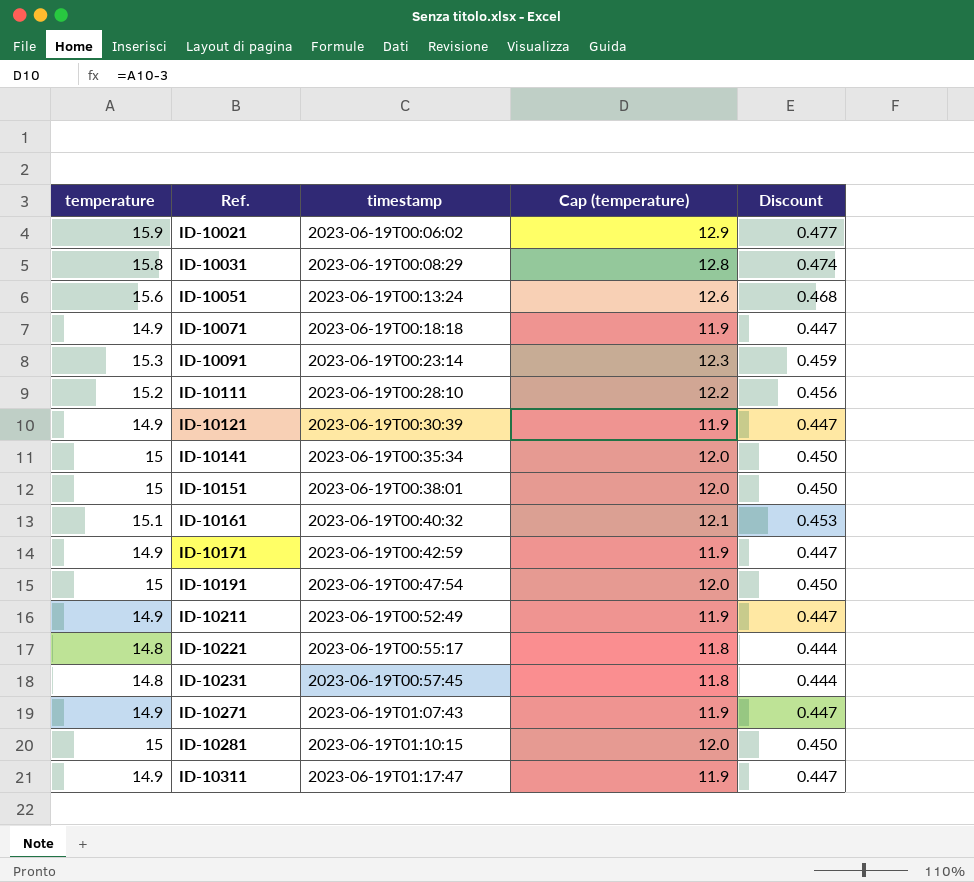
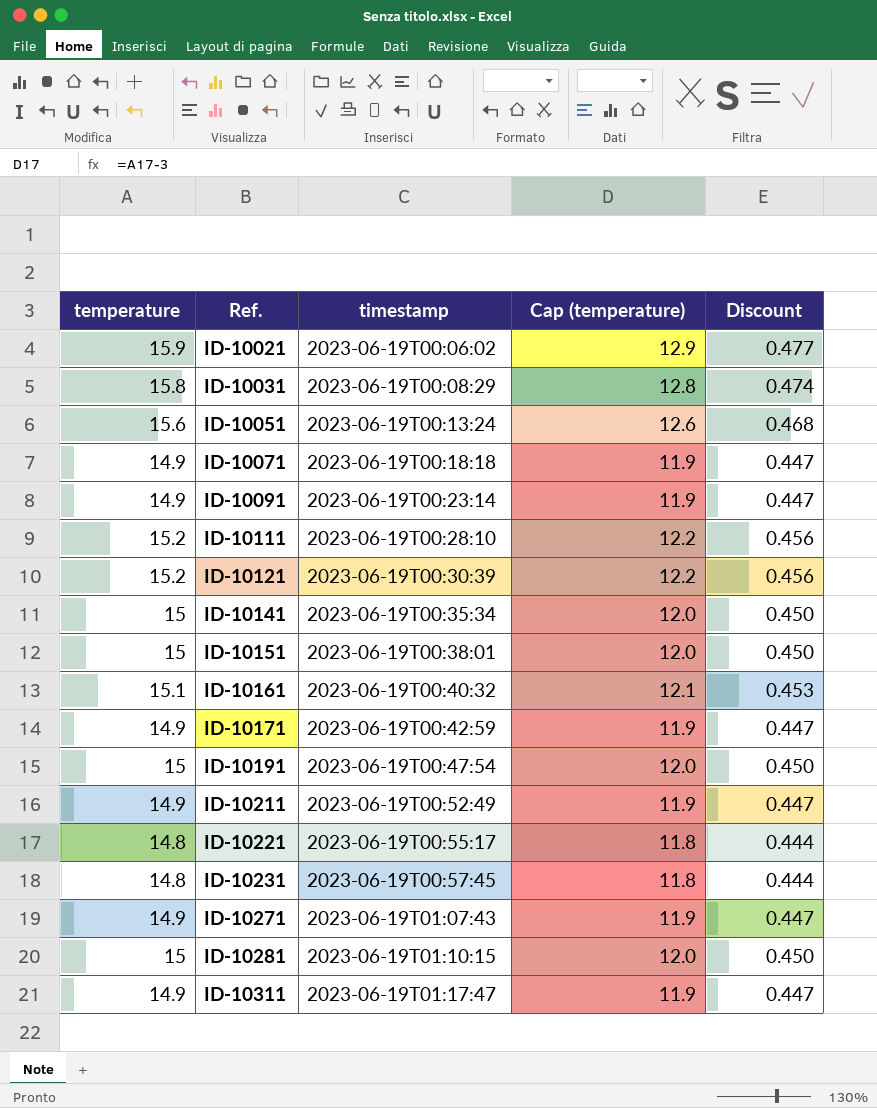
ID-10091 | temperature: 15.3 -> 14.9
ID-10091 | Cap (temperature): 12.3 -> 11.9
ID-10091 | Discount: 0.459 -> 0.447
ID-10121 | temperature: 14.9 -> 15.2
ID-10121 | Cap (temperature): 11.9 -> 12.2
ID-10121 | Discount: 0.447 -> 0.456

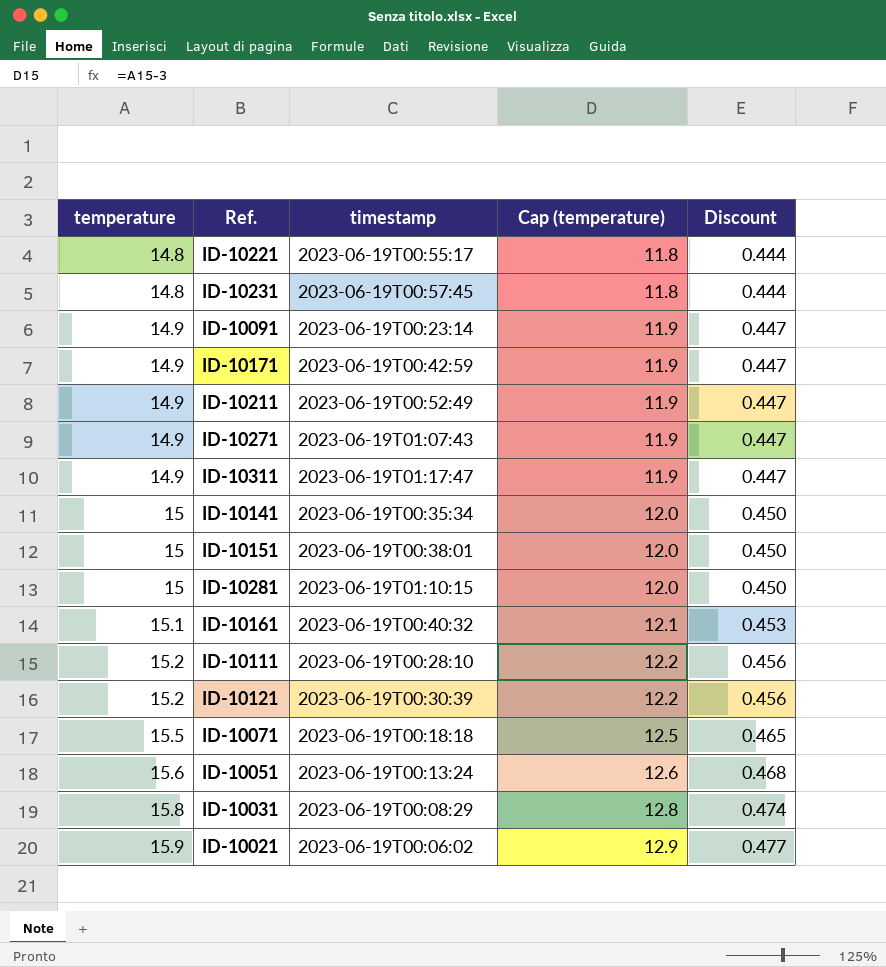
row order: Ref. ascending -> temperature ascending
row ID-10191: 15 | 2023-06-19T00:47:54 | 12.0 | 0.450 -> none
ID-10071 | temperature: 14.9 -> 15.5
ID-10071 | Cap (temperature): 11.9 -> 12.5
ID-10071 | Discount: 0.447 -> 0.465

